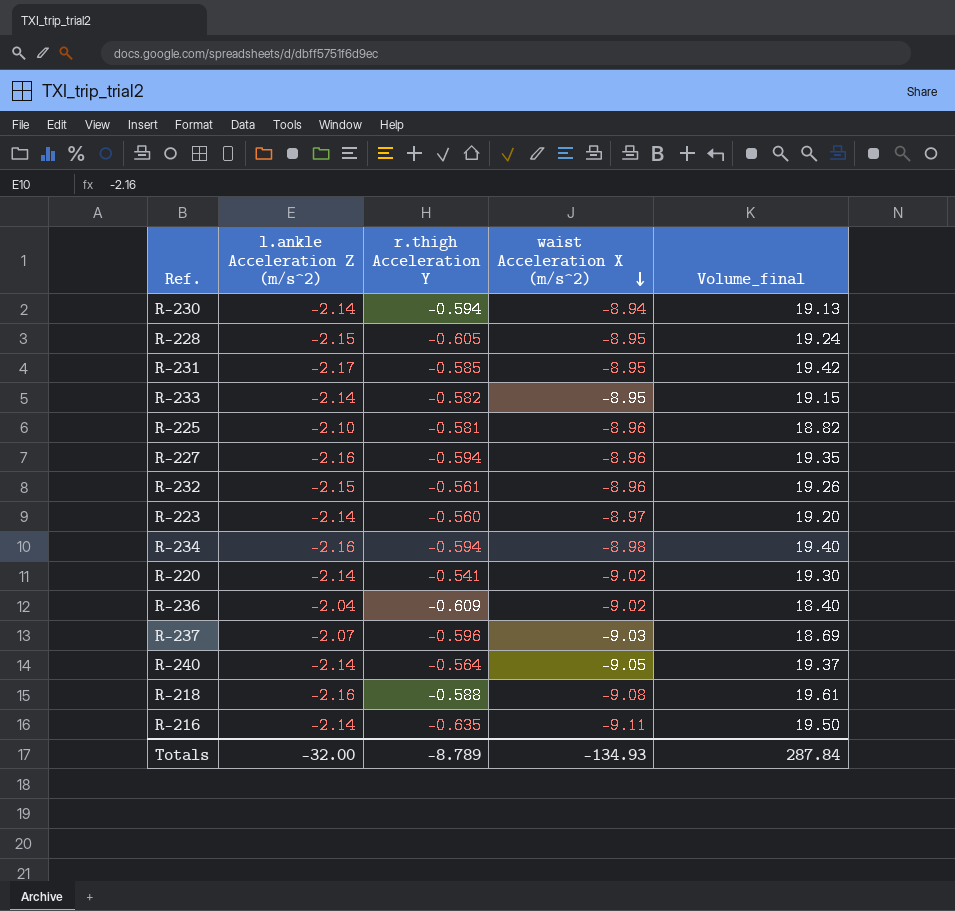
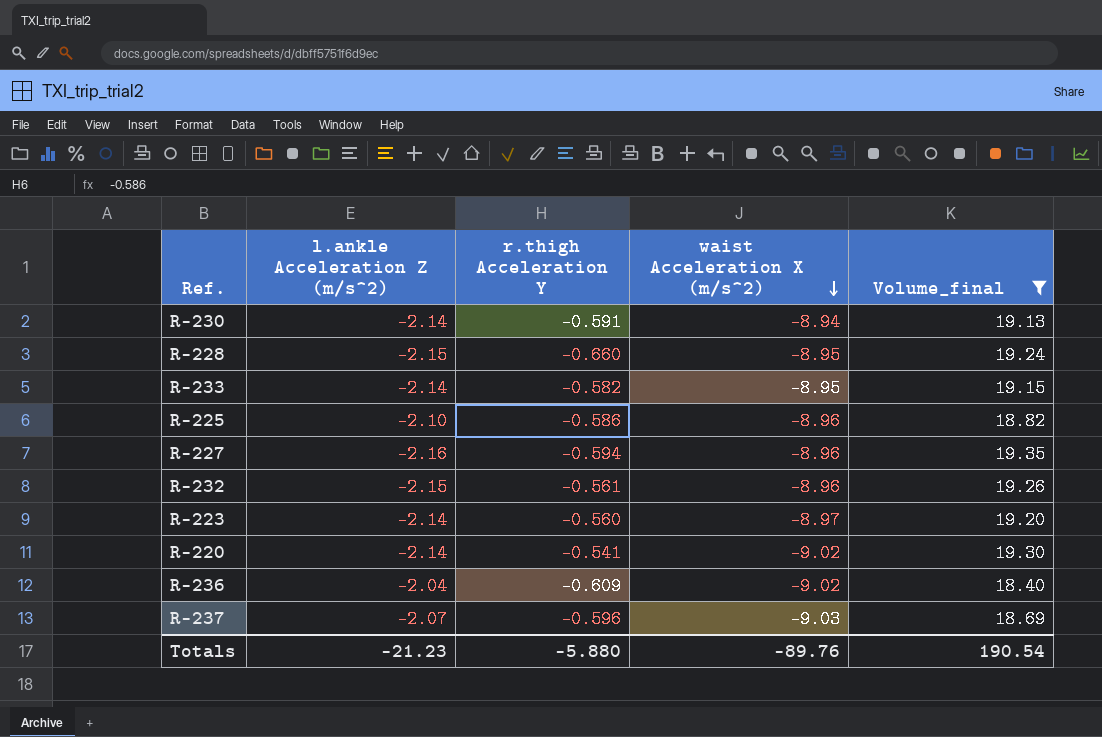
filter: none -> Volume_final <= 19.35
R-230 | r.thigh Acceleration Y: -0.594 -> -0.591
R-228 | r.thigh Acceleration Y: -0.605 -> -0.660
R-225 | r.thigh Acceleration Y: -0.581 -> -0.586
Totals | l.ankle Acceleration Z (m/s^2): -32.00 -> -21.23
Totals | r.thigh Acceleration Y: -8.789 -> -5.880
Totals | waist Acceleration X (m/s^2): -134.93 -> -89.76
Totals | Volume_final: 287.84 -> 190.54

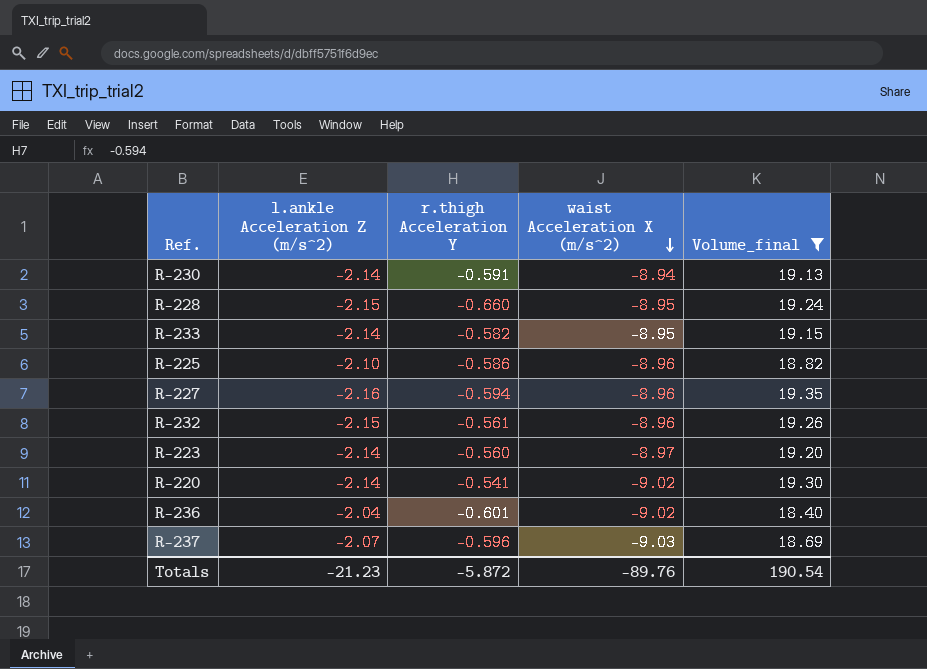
R-236 | r.thigh Acceleration Y: -0.609 -> -0.601
Totals | r.thigh Acceleration Y: -5.880 -> -5.872

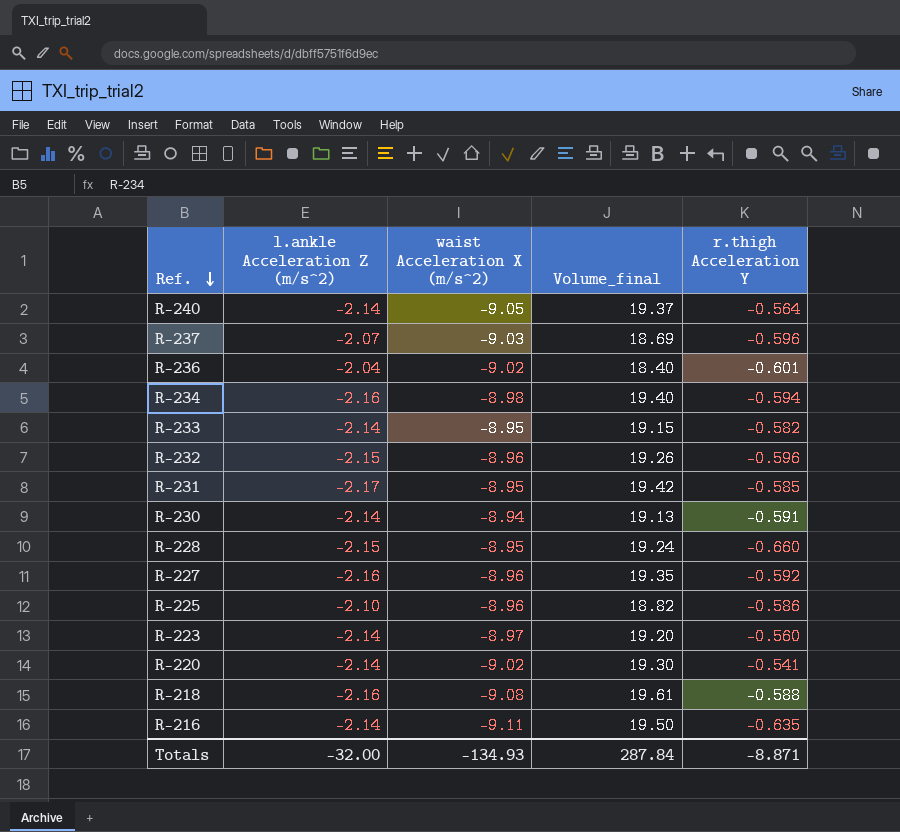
filter: Volume_final <= 19.35 -> none
row order: waist Acceleration X (m/s^2) descending -> Ref. descending
column r.thigh Acceleration Y | position: 3 -> 5
R-232 | r.thigh Acceleration Y: -0.561 -> -0.596
R-227 | r.thigh Acceleration Y: -0.594 -> -0.592
Totals | l.ankle Acceleration Z (m/s^2): -21.23 -> -32.00
Totals | waist Acceleration X (m/s^2): -89.76 -> -134.93
Totals | Volume_final: 190.54 -> 287.84
Totals | r.thigh Acceleration Y: -5.872 -> -8.871

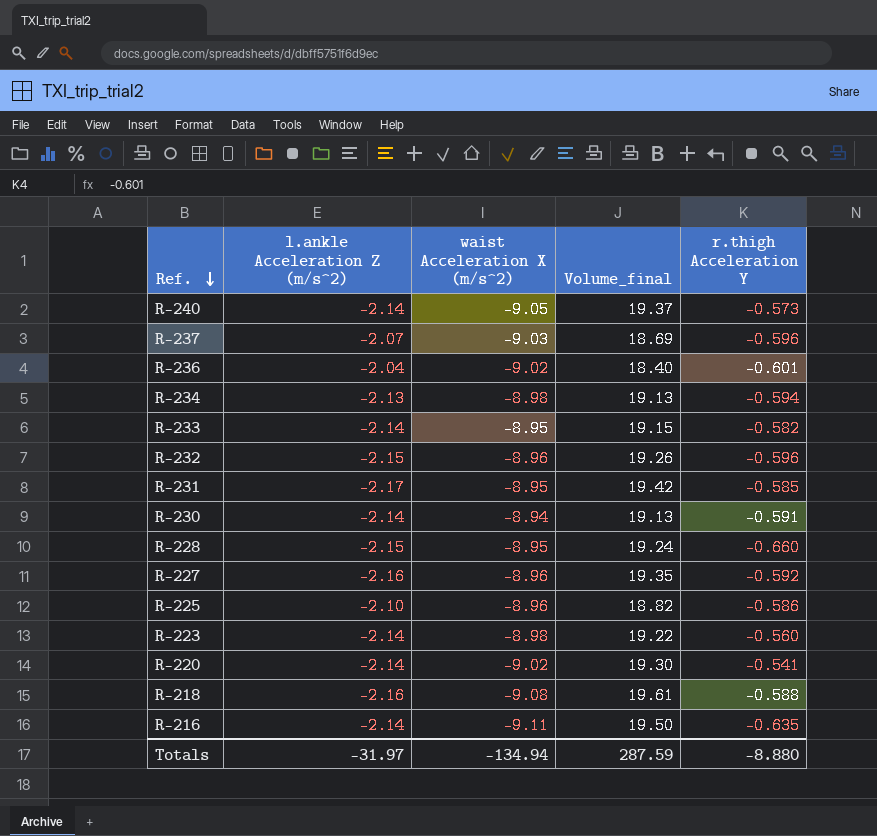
R-240 | r.thigh Acceleration Y: -0.564 -> -0.573
R-234 | l.ankle Acceleration Z (m/s^2): -2.16 -> -2.13
R-234 | Volume_final: 19.40 -> 19.13
R-223 | waist Acceleration X (m/s^2): -8.97 -> -8.98
R-223 | Volume_final: 19.20 -> 19.22
Totals | l.ankle Acceleration Z (m/s^2): -32.00 -> -31.97
Totals | waist Acceleration X (m/s^2): -134.93 -> -134.94
Totals | Volume_final: 287.84 -> 287.59
Totals | r.thigh Acceleration Y: -8.871 -> -8.880

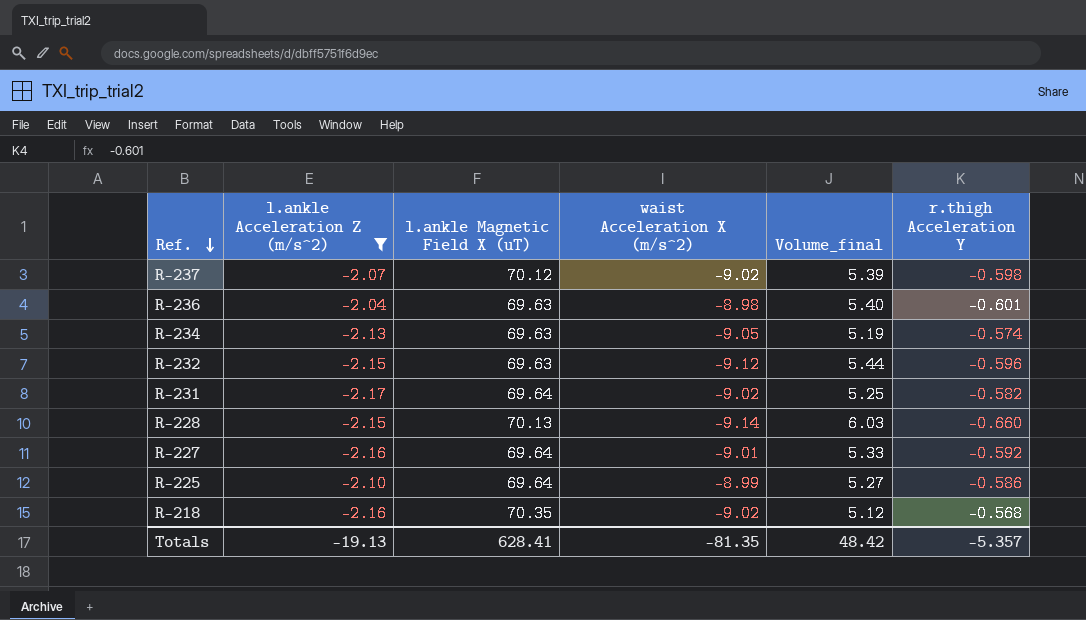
filter: none -> l.ankle Acceleration Z (m/s^2) != -2.14
column l.ankle Magnetic Field X (uT) | position: none -> 3
column Volume_final | formula: [l.ankle Acceleration Z (m/s^2)] * [waist Acceleration X (m/s^2)] -> [waist Acceleration X (m/s^2)] * [r.thigh Acceleration Y]
R-237 | waist Acceleration X (m/s^2): -9.03 -> -9.02
R-237 | r.thigh Acceleration Y: -0.596 -> -0.598
R-236 | waist Acceleration X (m/s^2): -9.02 -> -8.98
R-234 | waist Acceleration X (m/s^2): -8.98 -> -9.05
R-234 | r.thigh Acceleration Y: -0.594 -> -0.574
R-232 | waist Acceleration X (m/s^2): -8.96 -> -9.12
R-231 | waist Acceleration X (m/s^2): -8.95 -> -9.02
R-231 | r.thigh Acceleration Y: -0.585 -> -0.582
R-228 | waist Acceleration X (m/s^2): -8.95 -> -9.14
R-227 | waist Acceleration X (m/s^2): -8.96 -> -9.01
R-225 | waist Acceleration X (m/s^2): -8.96 -> -8.99
R-218 | waist Acceleration X (m/s^2): -9.08 -> -9.02
R-218 | r.thigh Acceleration Y: -0.588 -> -0.568
Totals | l.ankle Acceleration Z (m/s^2): -31.97 -> -19.13
Totals | waist Acceleration X (m/s^2): -134.94 -> -81.35
Totals | Volume_final: 287.59 -> 48.42
Totals | r.thigh Acceleration Y: -8.880 -> -5.357

